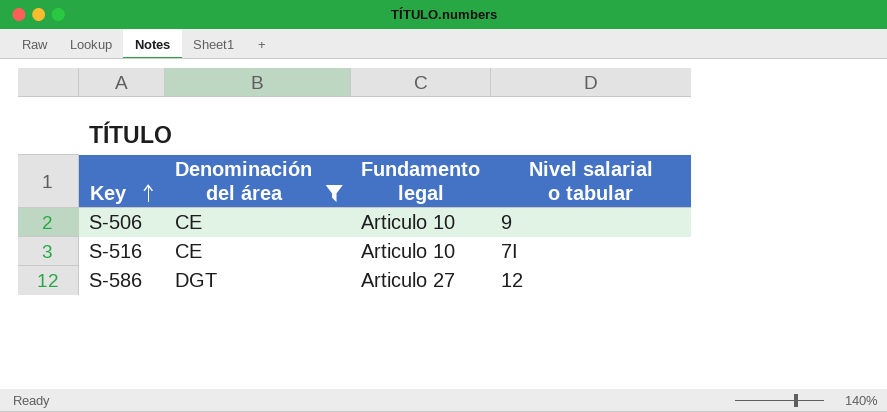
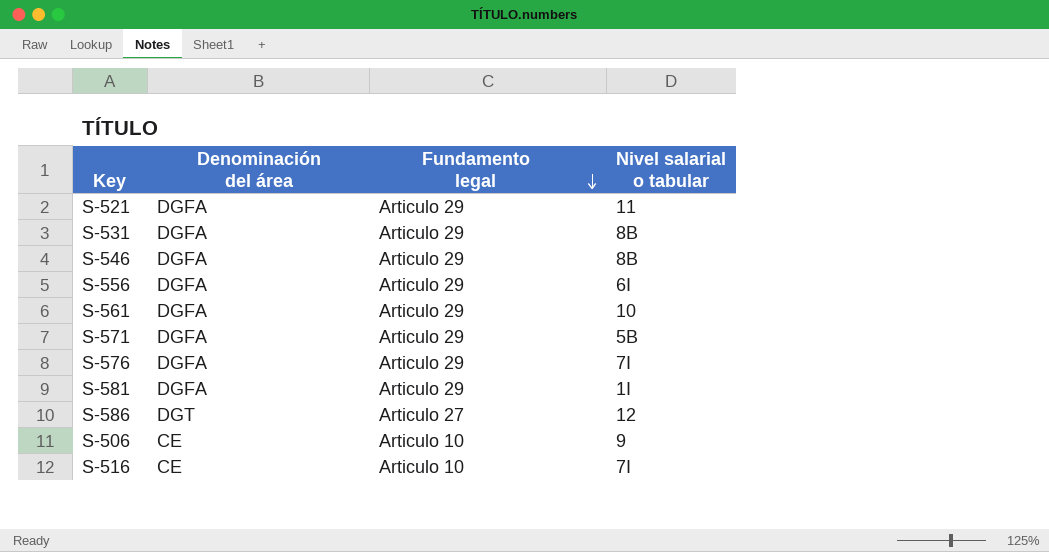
filter: Denominación del área != DGFA -> none
row order: Key ascending -> Fundamento legal descending

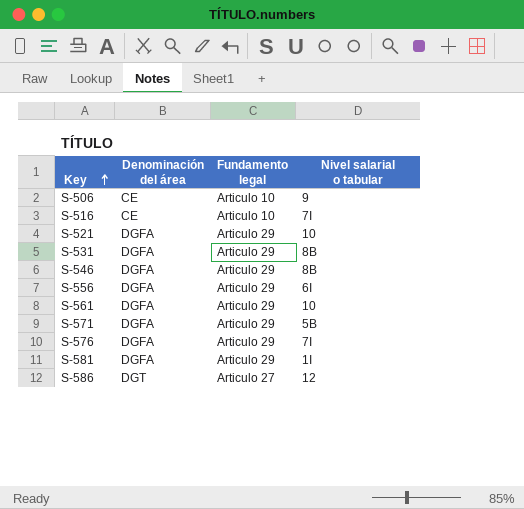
row order: Fundamento legal descending -> Key ascending
S-521 | Nivel salarial o tabular: 11 -> 10

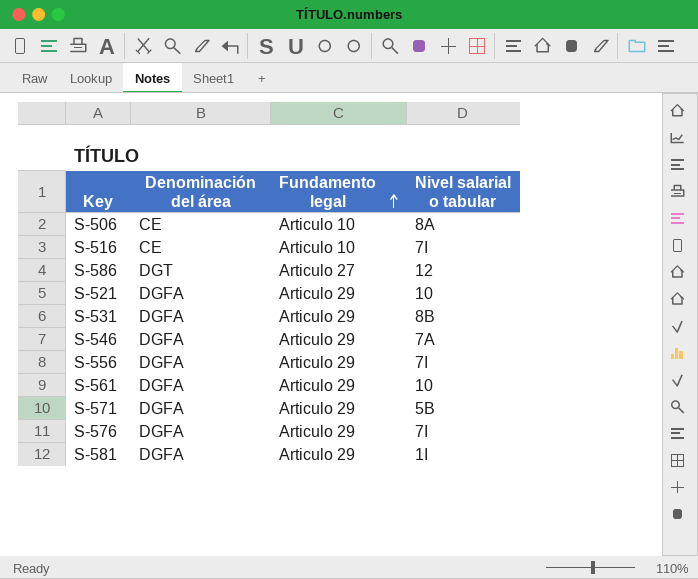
row order: Key ascending -> Fundamento legal ascending
S-506 | Nivel salarial o tabular: 9 -> 8A
S-546 | Nivel salarial o tabular: 8B -> 7A
S-556 | Nivel salarial o tabular: 6I -> 7I

